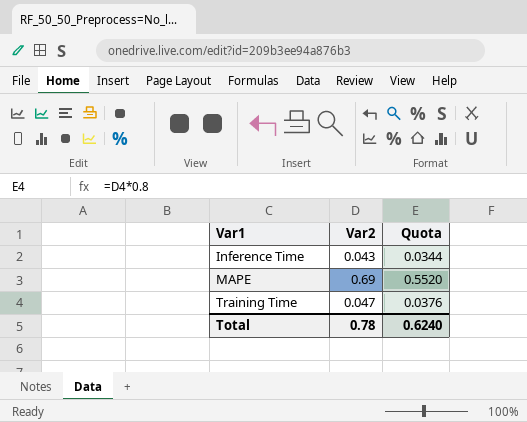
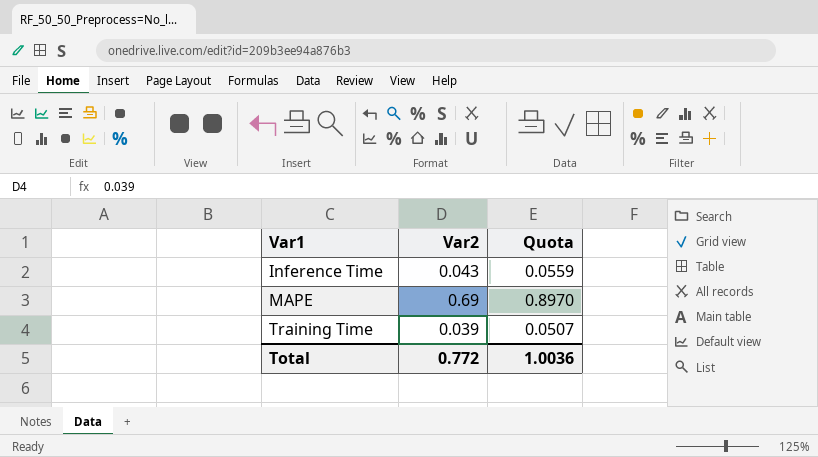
column Quota | formula: [Var2] * 0.8 -> [Var2] * 1.3
Training Time | Var2: 0.047 -> 0.039
Total | Var2: 0.78 -> 0.772
Total | Quota: 0.6240 -> 1.0036

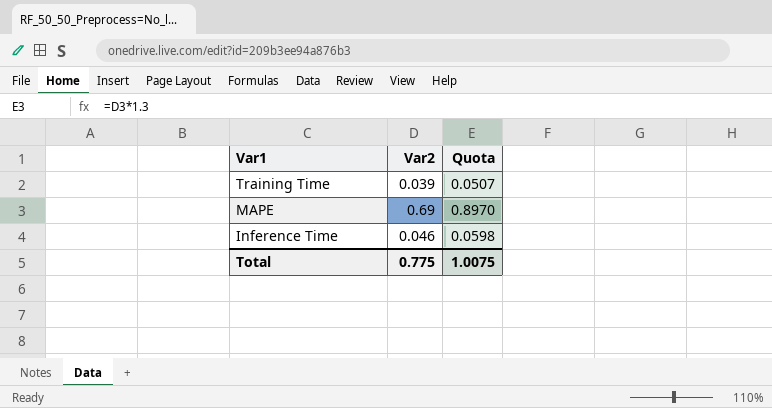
row order: Var1 ascending -> Var1 descending
Inference Time | Var2: 0.043 -> 0.046
Inference Time | Quota: 0.0559 -> 0.0598
Total | Var2: 0.772 -> 0.775
Total | Quota: 1.0036 -> 1.0075

